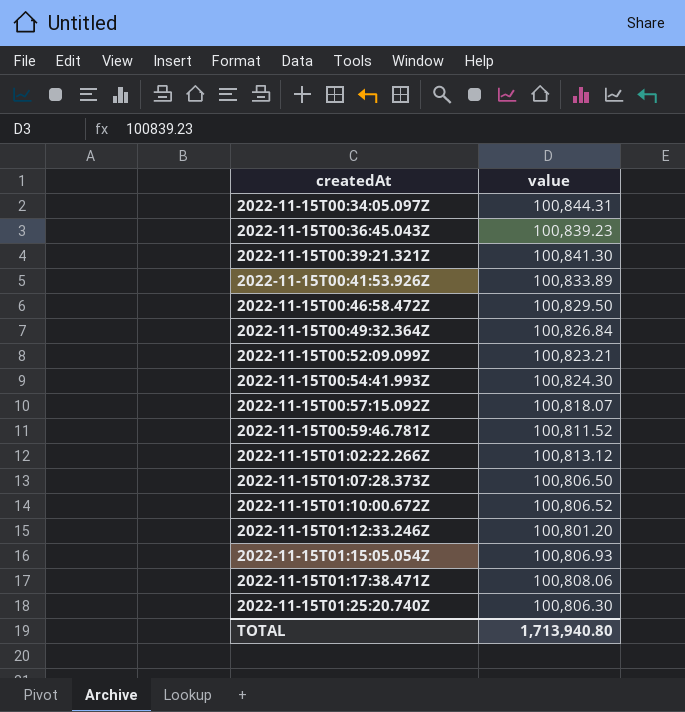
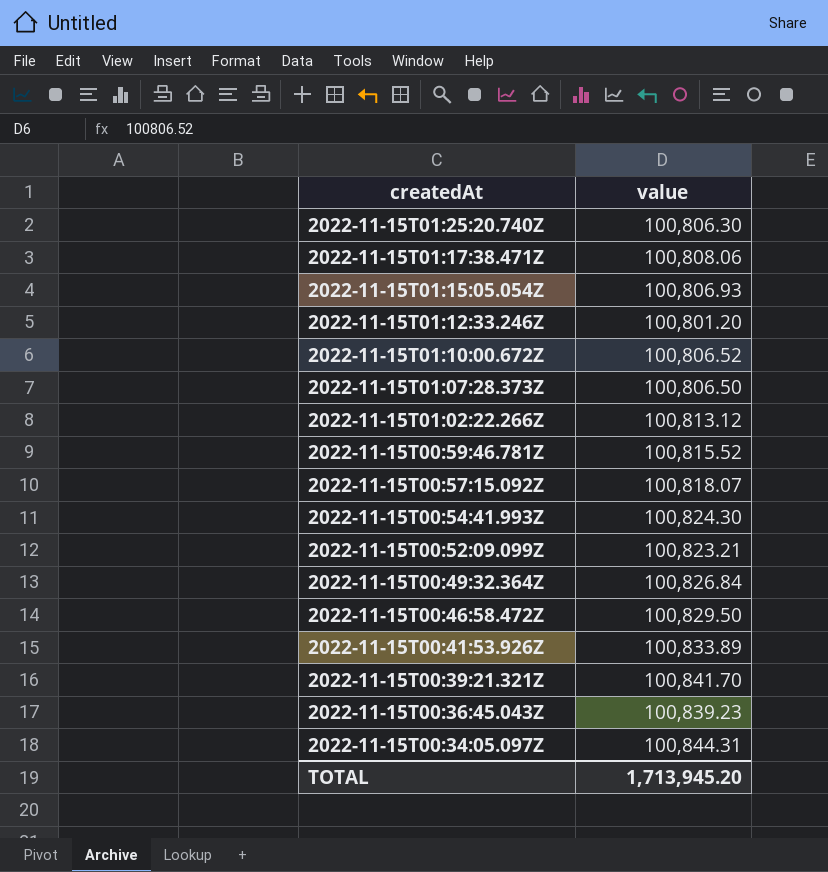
row order: createdAt ascending -> createdAt descending
2022-11-15T00:59:46.781Z | value: 100,811.52 -> 100,815.52
2022-11-15T00:39:21.321Z | value: 100,841.30 -> 100,841.70
TOTAL | value: 1,713,940.80 -> 1,713,945.20

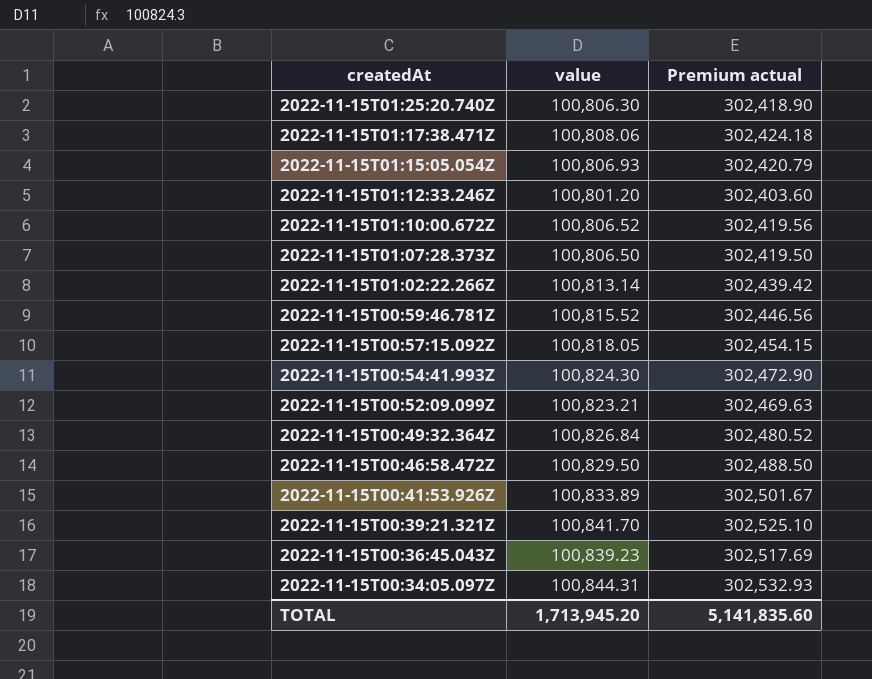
column Premium actual | formula: none -> [value] * 3
2022-11-15T01:02:22.266Z | value: 100,813.12 -> 100,813.14
2022-11-15T00:57:15.092Z | value: 100,818.07 -> 100,818.05

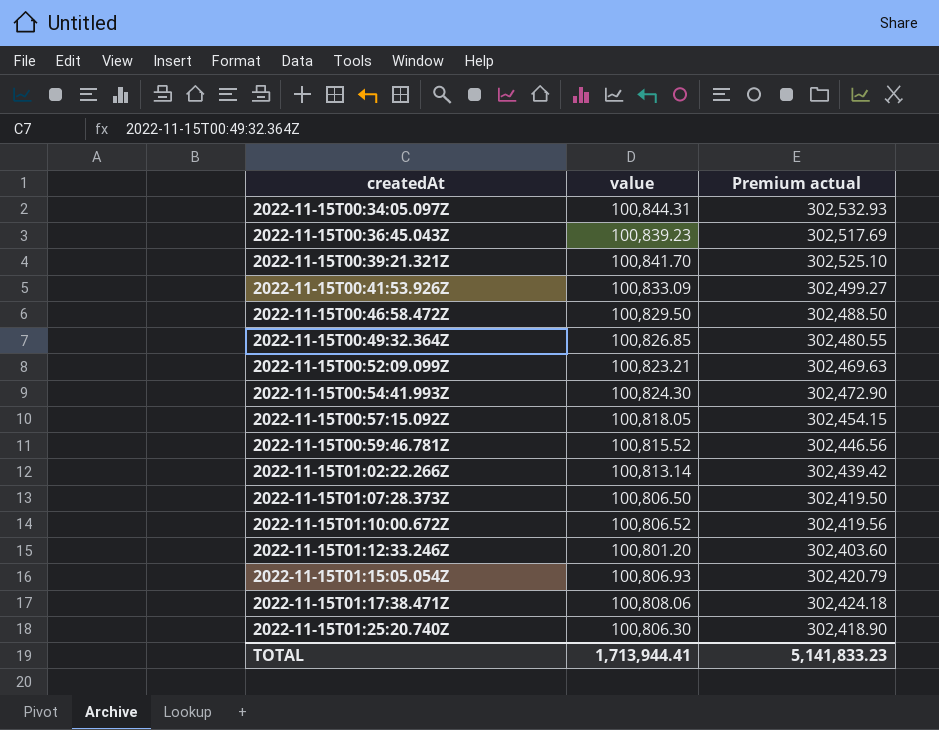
row order: createdAt descending -> createdAt ascending
2022-11-15T00:41:53.926Z | value: 100,833.89 -> 100,833.09
2022-11-15T00:41:53.926Z | Premium actual: 302,501.67 -> 302,499.27
2022-11-15T00:49:32.364Z | value: 100,826.84 -> 100,826.85
2022-11-15T00:49:32.364Z | Premium actual: 302,480.52 -> 302,480.55
TOTAL | value: 1,713,945.20 -> 1,713,944.41
TOTAL | Premium actual: 5,141,835.60 -> 5,141,833.23

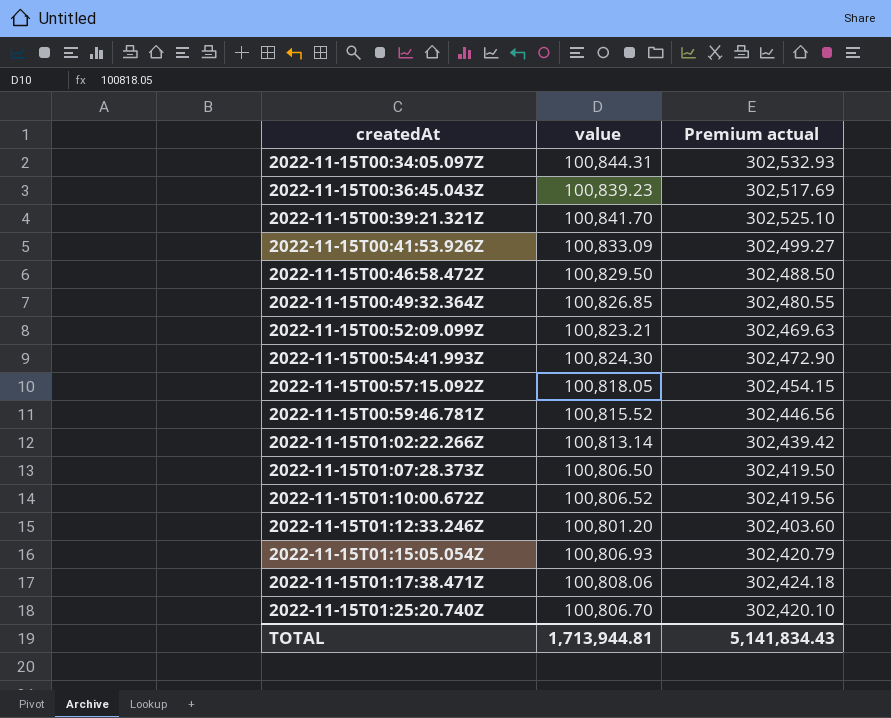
2022-11-15T01:25:20.740Z | value: 100,806.30 -> 100,806.70
2022-11-15T01:25:20.740Z | Premium actual: 302,418.90 -> 302,420.10
TOTAL | value: 1,713,944.41 -> 1,713,944.81
TOTAL | Premium actual: 5,141,833.23 -> 5,141,834.43

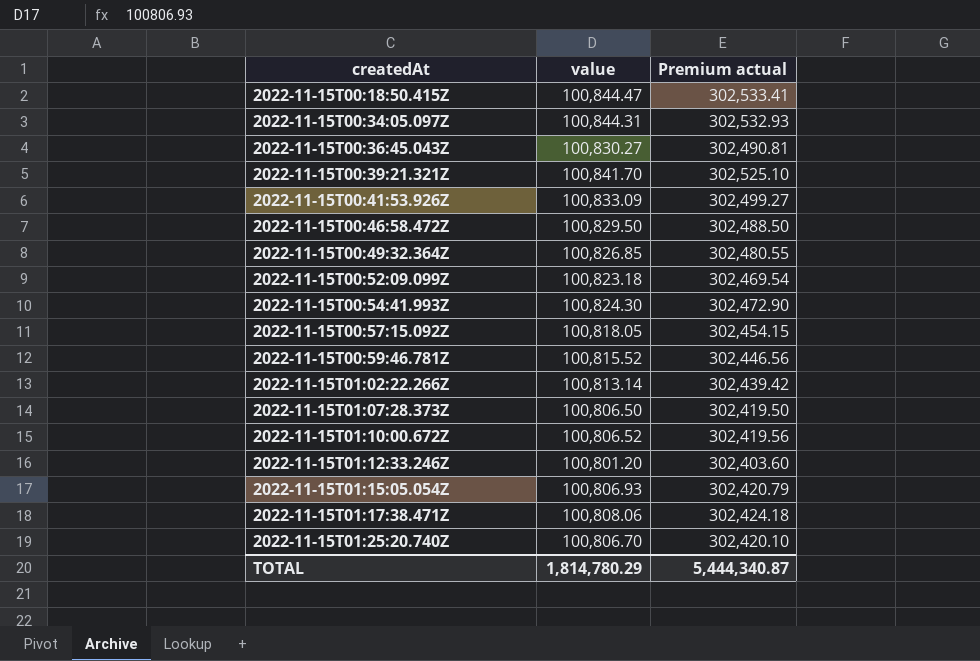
row 2022-11-15T00:18:50.415Z: none -> 100,844.47 | 302,533.41
2022-11-15T00:36:45.043Z | value: 100,839.23 -> 100,830.27
2022-11-15T00:36:45.043Z | Premium actual: 302,517.69 -> 302,490.81
2022-11-15T00:52:09.099Z | value: 100,823.21 -> 100,823.18
2022-11-15T00:52:09.099Z | Premium actual: 302,469.63 -> 302,469.54
TOTAL | value: 1,713,944.81 -> 1,814,780.29
TOTAL | Premium actual: 5,141,834.43 -> 5,444,340.87

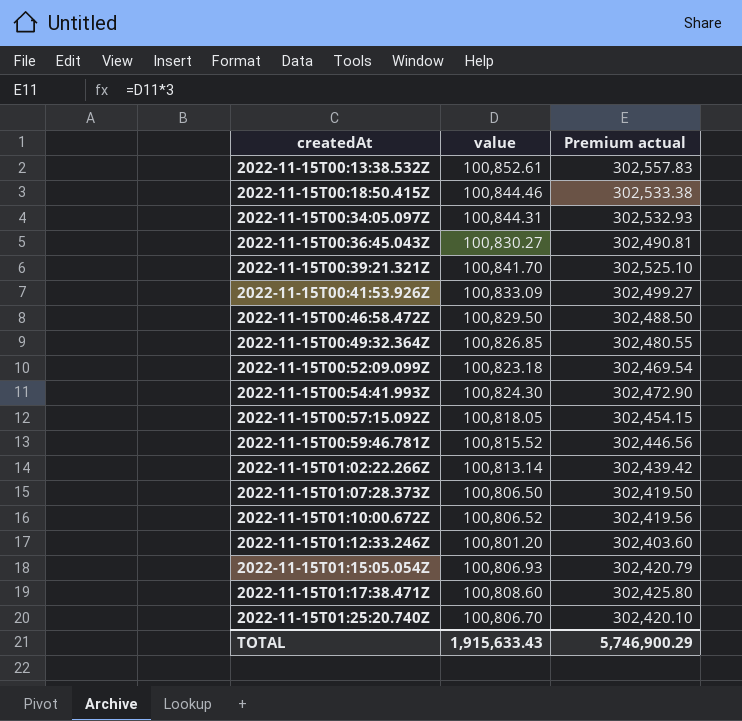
row 2022-11-15T00:13:38.532Z: none -> 100,852.61 | 302,557.83
2022-11-15T00:18:50.415Z | value: 100,844.47 -> 100,844.46
2022-11-15T00:18:50.415Z | Premium actual: 302,533.41 -> 302,533.38
2022-11-15T01:17:38.471Z | value: 100,808.06 -> 100,808.60
2022-11-15T01:17:38.471Z | Premium actual: 302,424.18 -> 302,425.80
TOTAL | value: 1,814,780.29 -> 1,915,633.43
TOTAL | Premium actual: 5,444,340.87 -> 5,746,900.29

